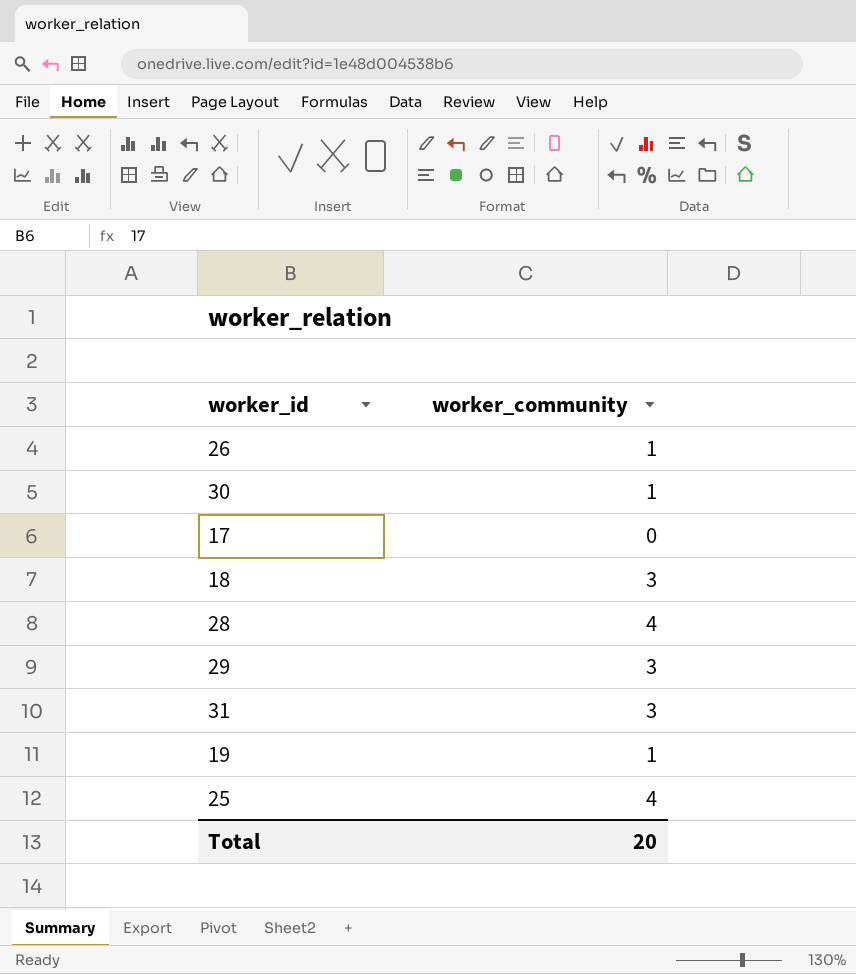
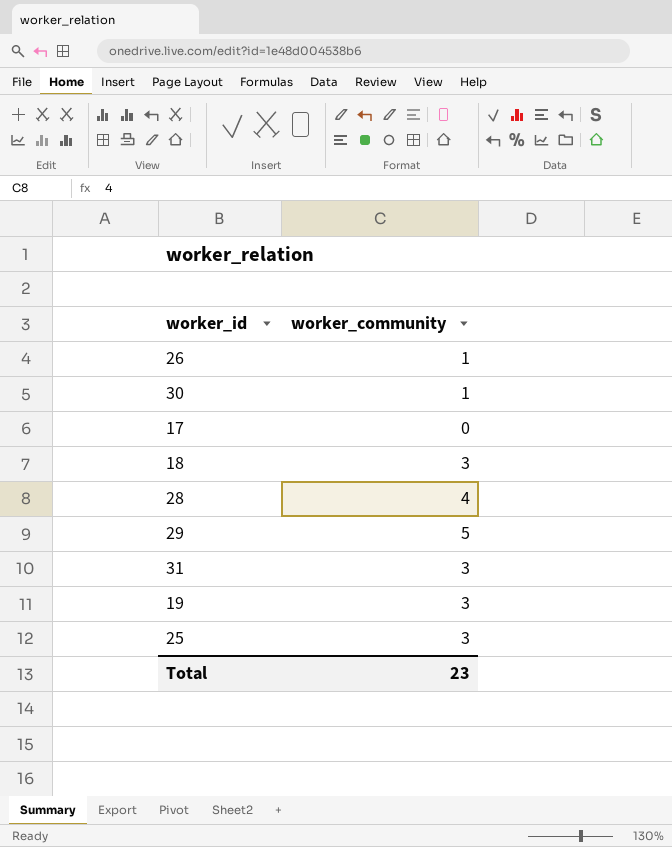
29 | worker_community: 3 -> 5
19 | worker_community: 1 -> 3
25 | worker_community: 4 -> 3
Total | worker_community: 20 -> 23

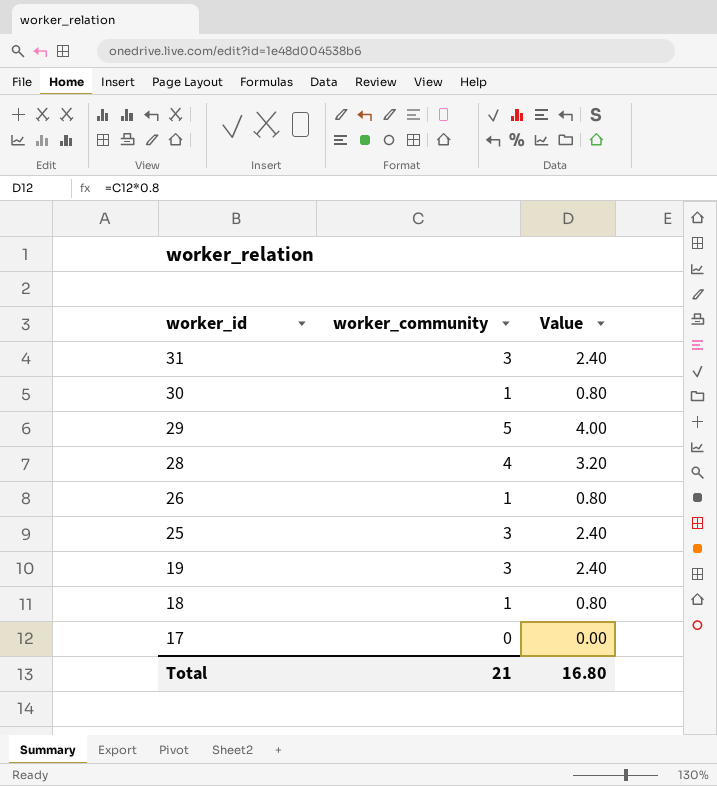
row order: none -> worker_id descending
column Value | formula: none -> [worker_community] * 0.8
18 | worker_community: 3 -> 1
Total | worker_community: 23 -> 21

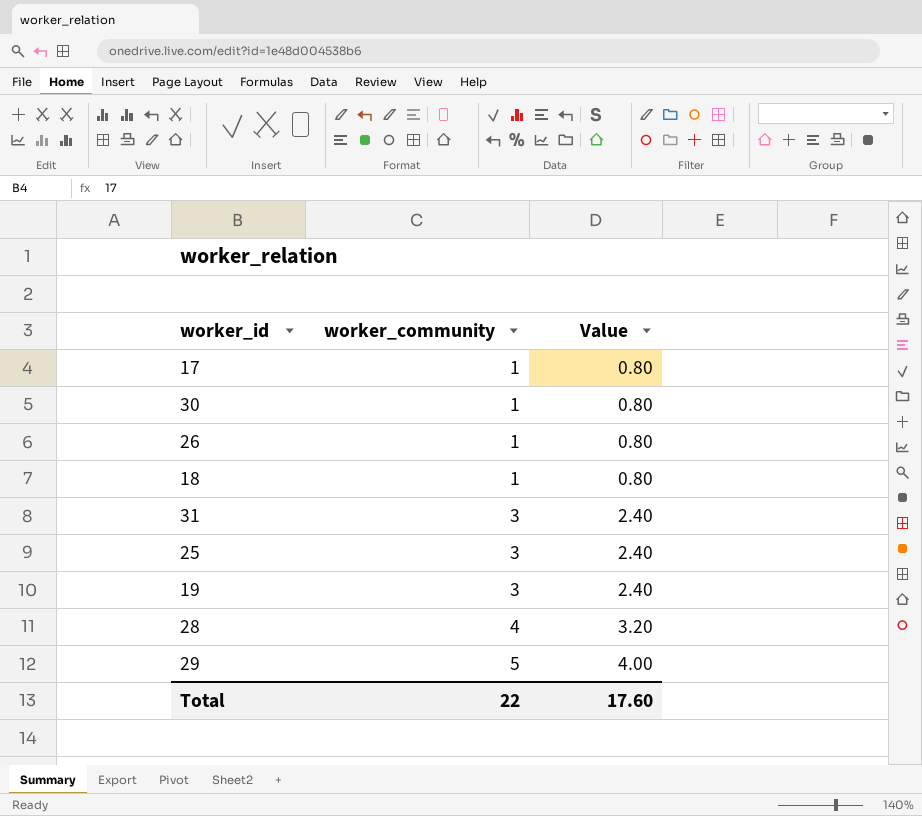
row order: worker_id descending -> worker_community ascending
17 | worker_community: 0 -> 1
17 | Value: 0.00 -> 0.80
Total | worker_community: 21 -> 22
Total | Value: 16.80 -> 17.60

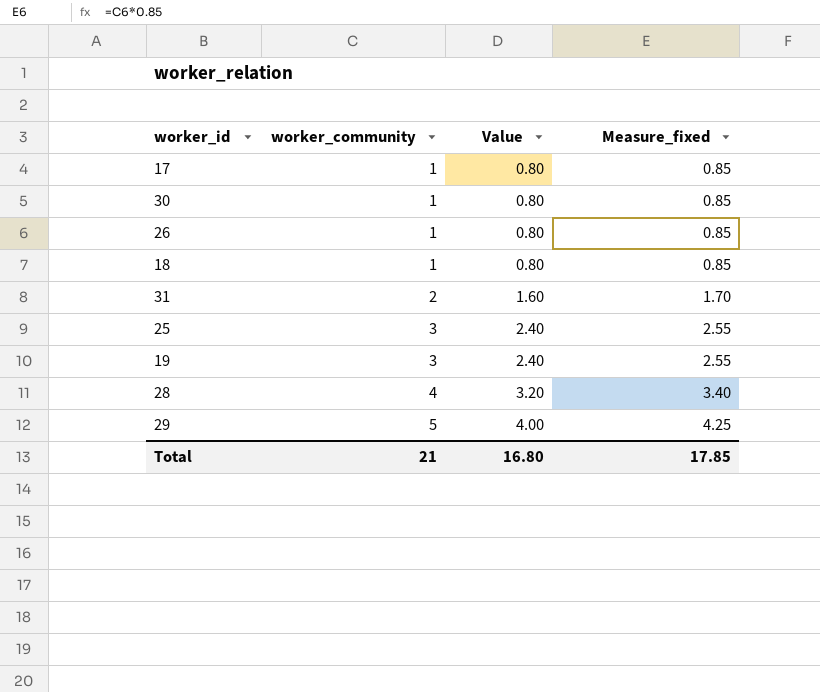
column Measure_fixed | formula: none -> [worker_community] * 0.85
31 | worker_community: 3 -> 2
31 | Value: 2.40 -> 1.60
Total | worker_community: 22 -> 21
Total | Value: 17.60 -> 16.80

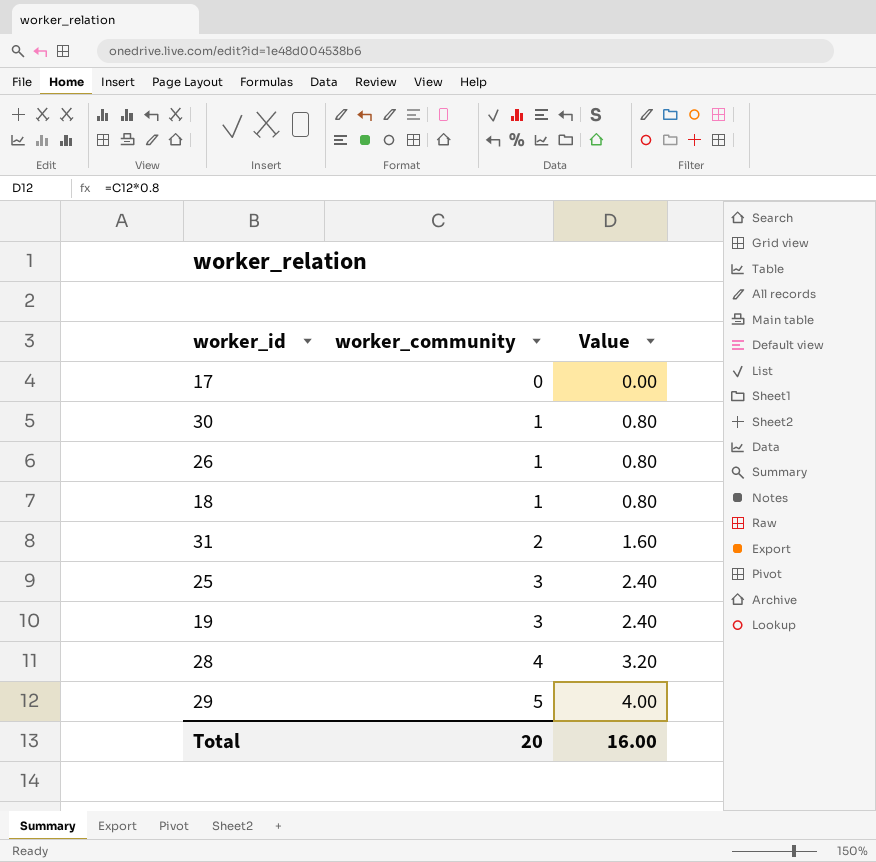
column Measure_fixed | formula: [worker_community] * 0.85 -> none
17 | worker_community: 1 -> 0
17 | Value: 0.80 -> 0.00
Total | worker_community: 21 -> 20
Total | Value: 16.80 -> 16.00

